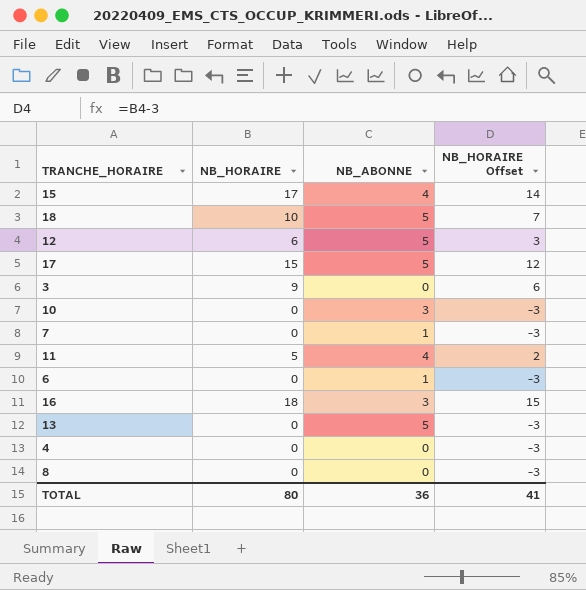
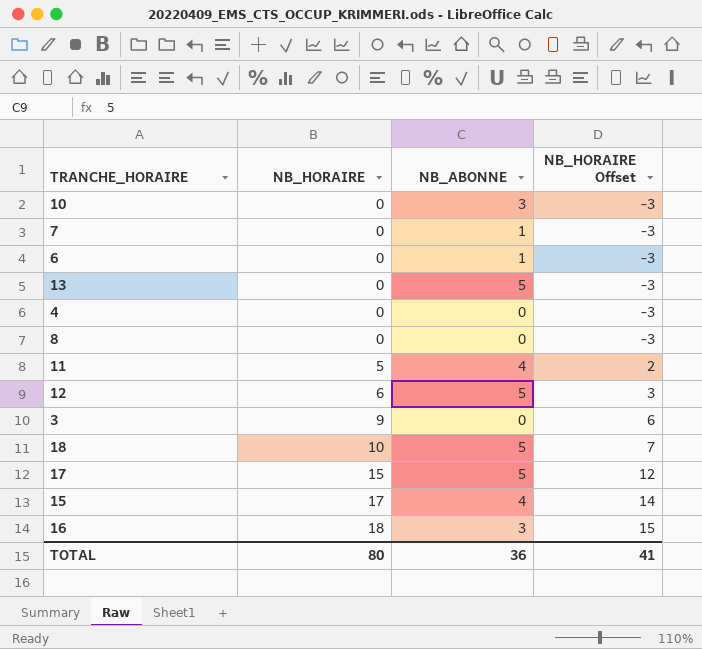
row order: none -> NB_HORAIRE ascending

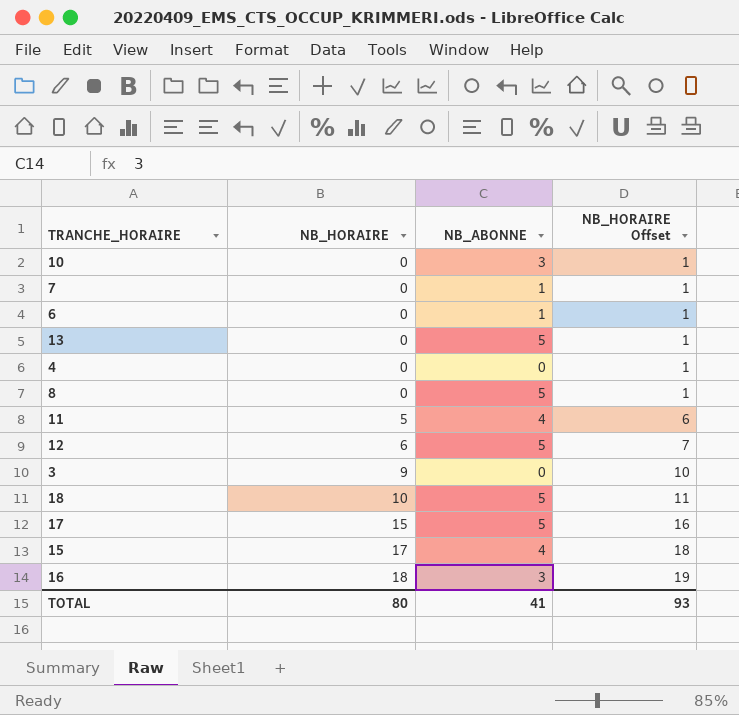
column NB_HORAIRE Offset | formula: [NB_HORAIRE] - 3 -> [NB_HORAIRE] + 1
8 | NB_ABONNE: 0 -> 5
TOTAL | NB_ABONNE: 36 -> 41
TOTAL | NB_HORAIRE Offset: 41 -> 93

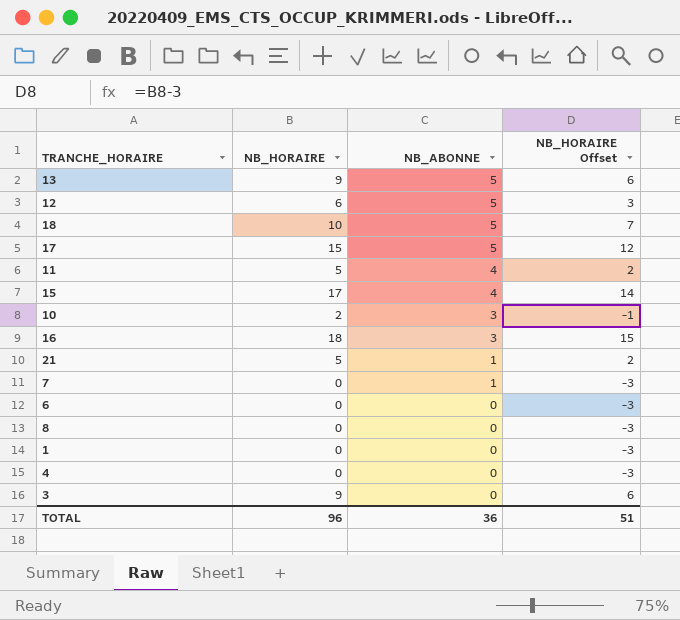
row order: NB_HORAIRE ascending -> NB_ABONNE descending
column NB_HORAIRE Offset | formula: [NB_HORAIRE] + 1 -> [NB_HORAIRE] - 3
13 | NB_HORAIRE: 0 -> 9
10 | NB_HORAIRE: 0 -> 2
row 21: none -> 5 | 1 | 2
6 | NB_ABONNE: 1 -> 0
8 | NB_ABONNE: 5 -> 0
row 1: none -> 0 | 0 | -3
TOTAL | NB_HORAIRE: 80 -> 96
TOTAL | NB_ABONNE: 41 -> 36
TOTAL | NB_HORAIRE Offset: 93 -> 51

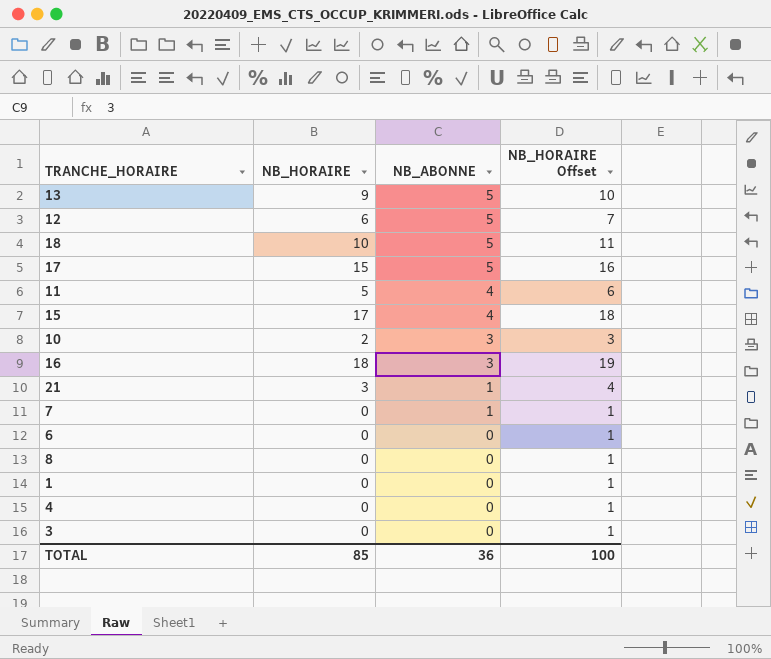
column NB_HORAIRE Offset | formula: [NB_HORAIRE] - 3 -> [NB_HORAIRE] + 1
21 | NB_HORAIRE: 5 -> 3
3 | NB_HORAIRE: 9 -> 0
TOTAL | NB_HORAIRE: 96 -> 85
TOTAL | NB_HORAIRE Offset: 51 -> 100

